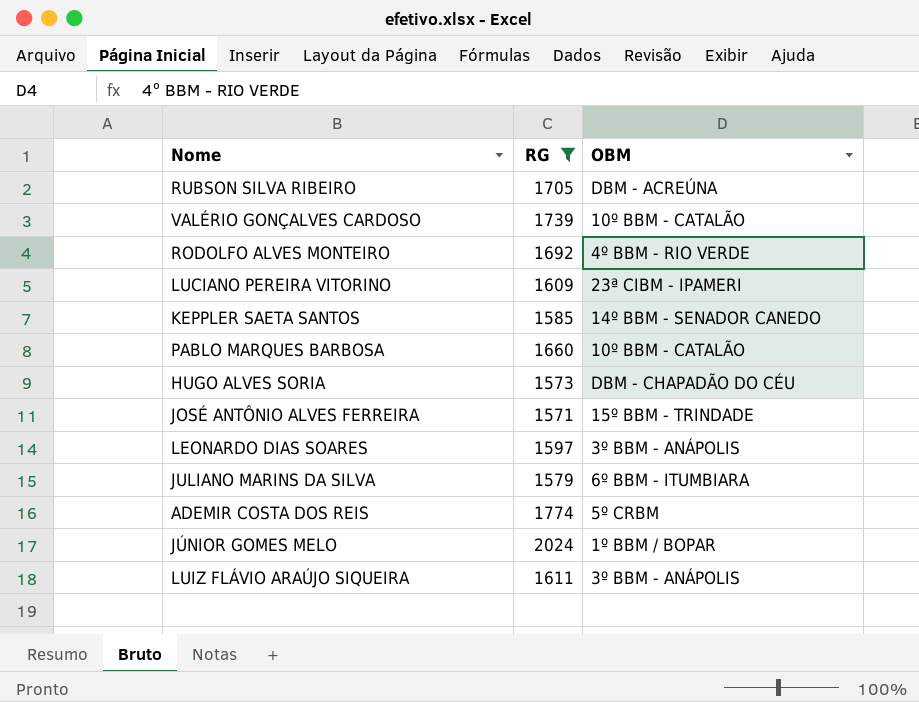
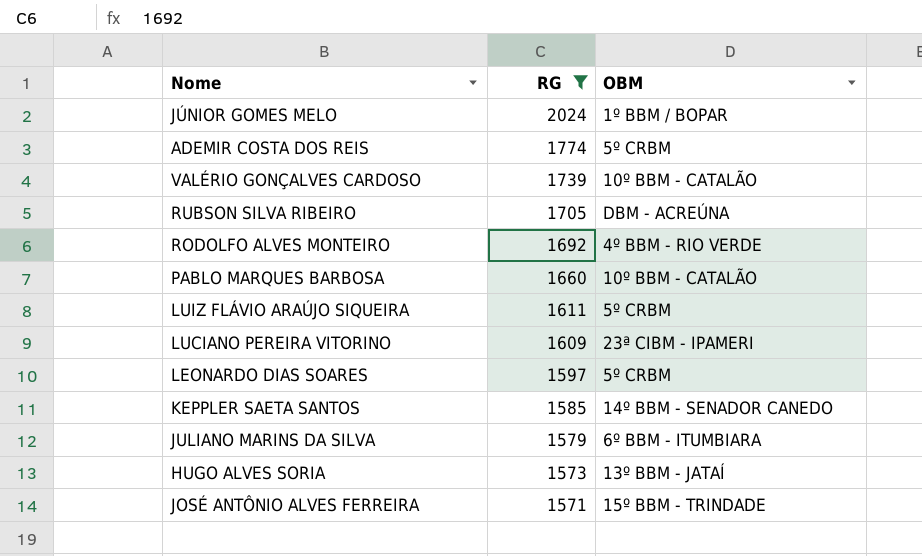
row order: none -> RG descending
LUIZ FLÁVIO ARAÚJO SIQUEIRA | OBM: 3º BBM - ANÁPOLIS -> 5º CRBM
LEONARDO DIAS SOARES | OBM: 3º BBM - ANÁPOLIS -> 5º CRBM
HUGO ALVES SORIA | OBM: DBM - CHAPADÃO DO CÉU -> 13º BBM - JATAÍ

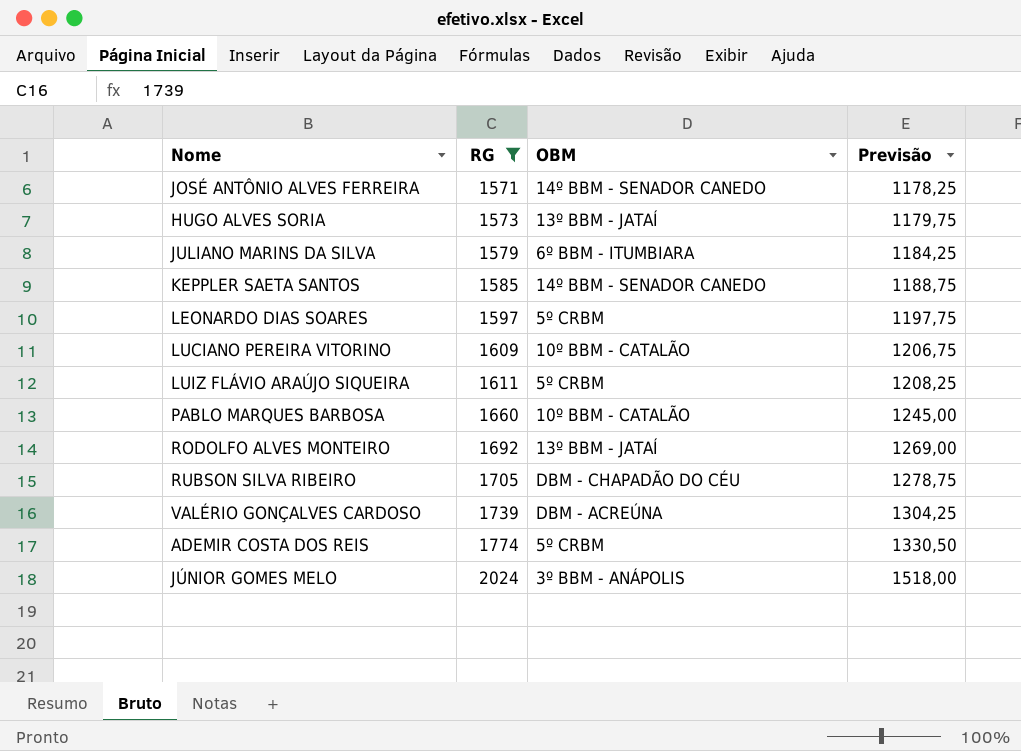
row order: RG descending -> RG ascending
column Previsão | formula: none -> [RG] * 0,75
JOSÉ ANTÔNIO ALVES FERREIRA | OBM: 15º BBM - TRINDADE -> 14º BBM - SENADOR CANEDO
LUCIANO PEREIRA VITORINO | OBM: 23ª CIBM - IPAMERI -> 10º BBM - CATALÃO
RODOLFO ALVES MONTEIRO | OBM: 4º BBM - RIO VERDE -> 13º BBM - JATAÍ
RUBSON SILVA RIBEIRO | OBM: DBM - ACREÚNA -> DBM - CHAPADÃO DO CÉU
VALÉRIO GONÇALVES CARDOSO | OBM: 10º BBM - CATALÃO -> DBM - ACREÚNA
JÚNIOR GOMES MELO | OBM: 1º BBM / BOPAR -> 3º BBM - ANÁPOLIS

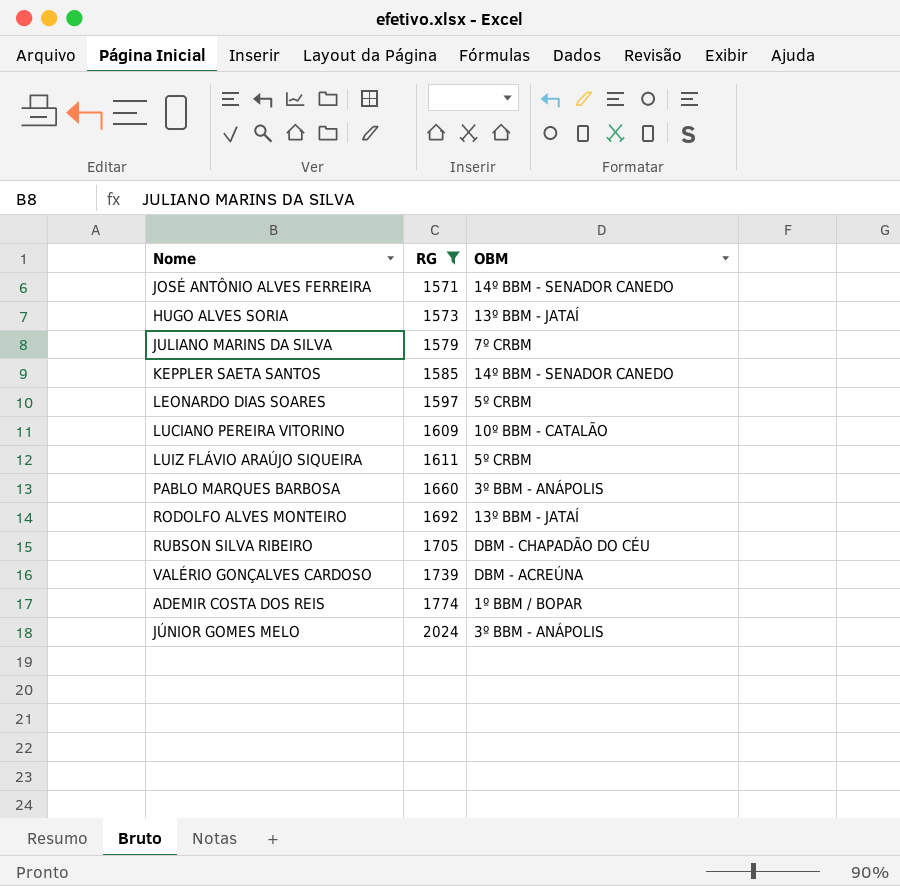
column Previsão | formula: [RG] * 0,75 -> none
JULIANO MARINS DA SILVA | OBM: 6º BBM - ITUMBIARA -> 7º CRBM
PABLO MARQUES BARBOSA | OBM: 10º BBM - CATALÃO -> 3º BBM - ANÁPOLIS
ADEMIR COSTA DOS REIS | OBM: 5º CRBM -> 1º BBM / BOPAR

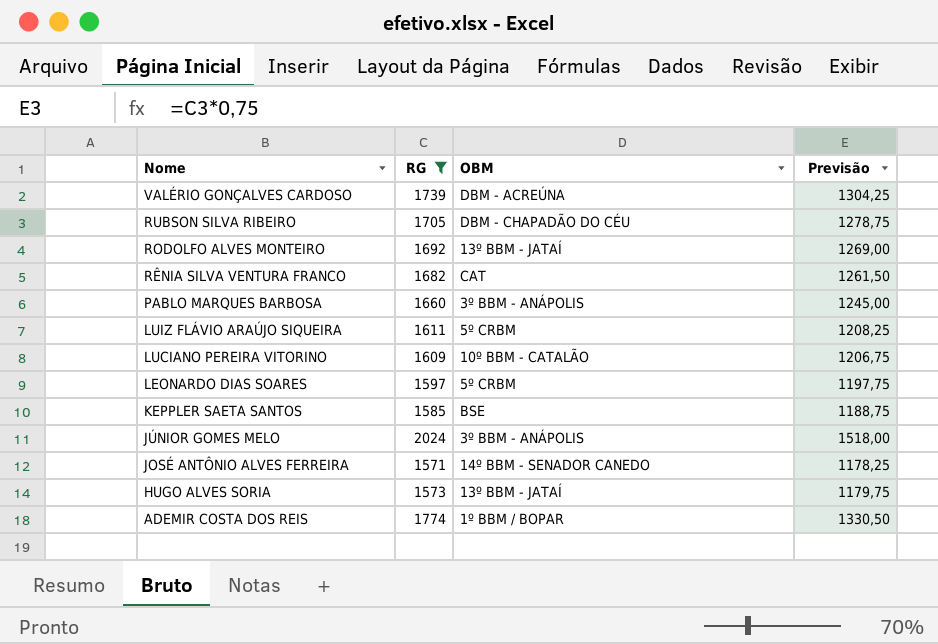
row order: RG ascending -> Nome descending
column Previsão | formula: none -> [RG] * 0,75
row JULIANO MARINS DA SILVA: 1579 | 7º CRBM -> none
row RÊNIA SILVA VENTURA FRANCO: none -> 1682 | CAT | 1261,50
KEPPLER SAETA SANTOS | OBM: 14º BBM - SENADOR CANEDO -> BSE

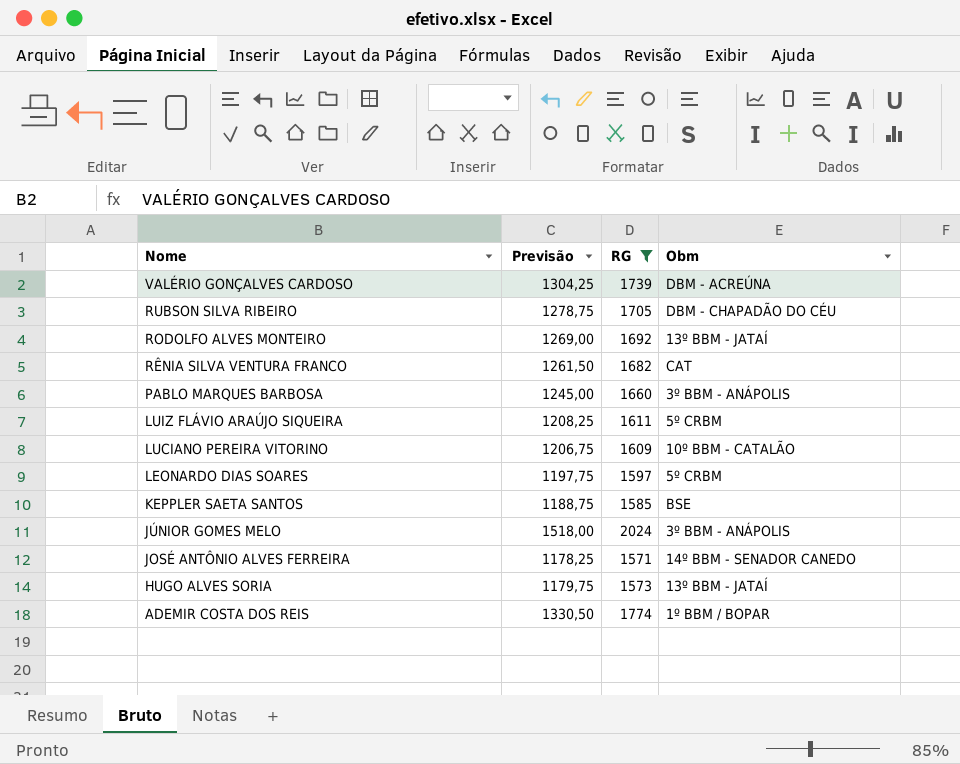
column Previsão | position: 4 -> 2
column name: OBM -> Obm

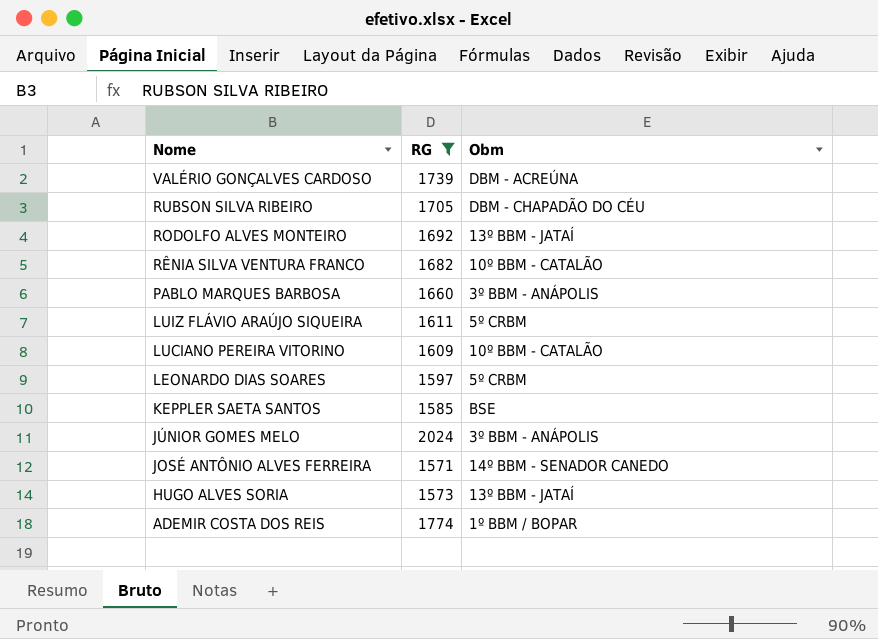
column Previsão | formula: [RG] * 0,75 -> none
RÊNIA SILVA VENTURA FRANCO | Obm: CAT -> 10º BBM - CATALÃO

